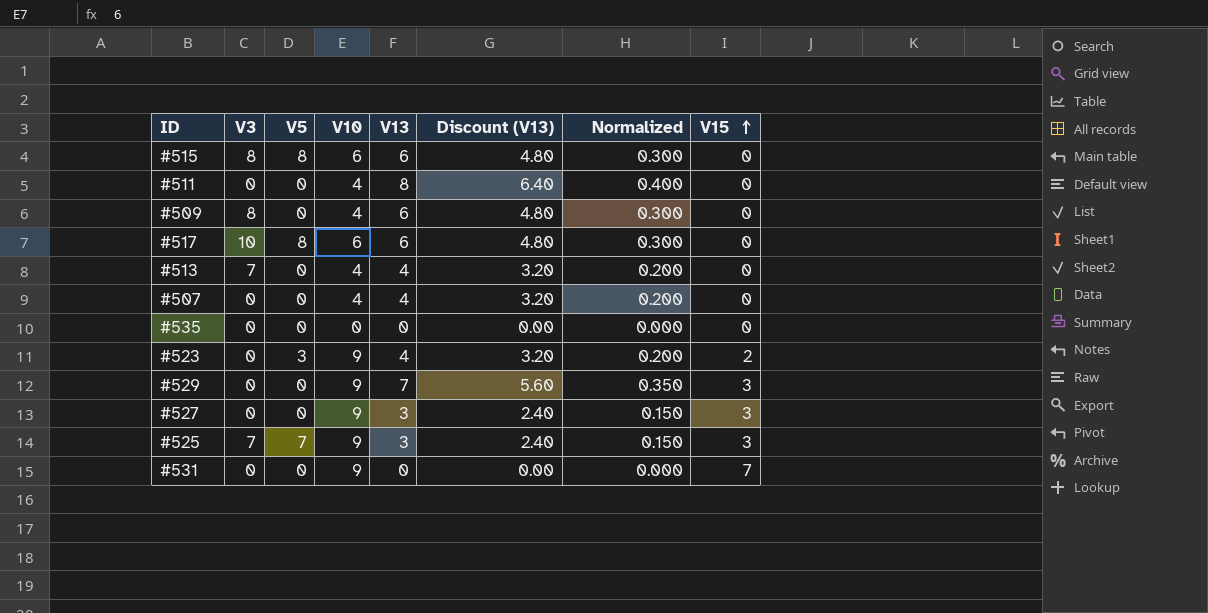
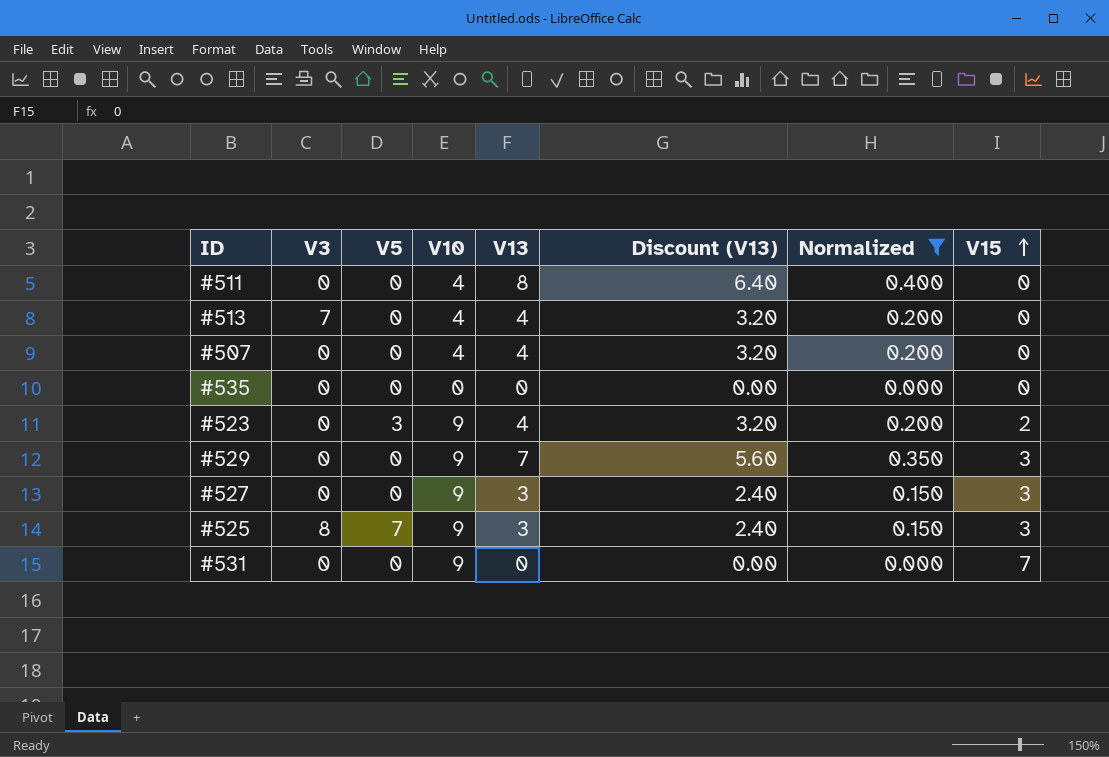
filter: none -> Normalized != 0.300
#525 | V3: 7 -> 8

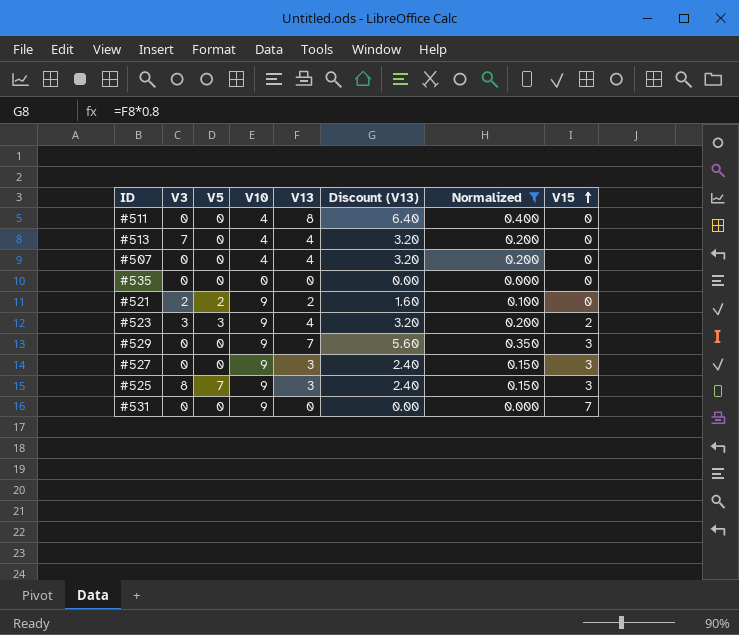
row #521: none -> 2 | 2 | 9 | 2 | 1.60 | 0.100 | 0
#523 | V3: 0 -> 3

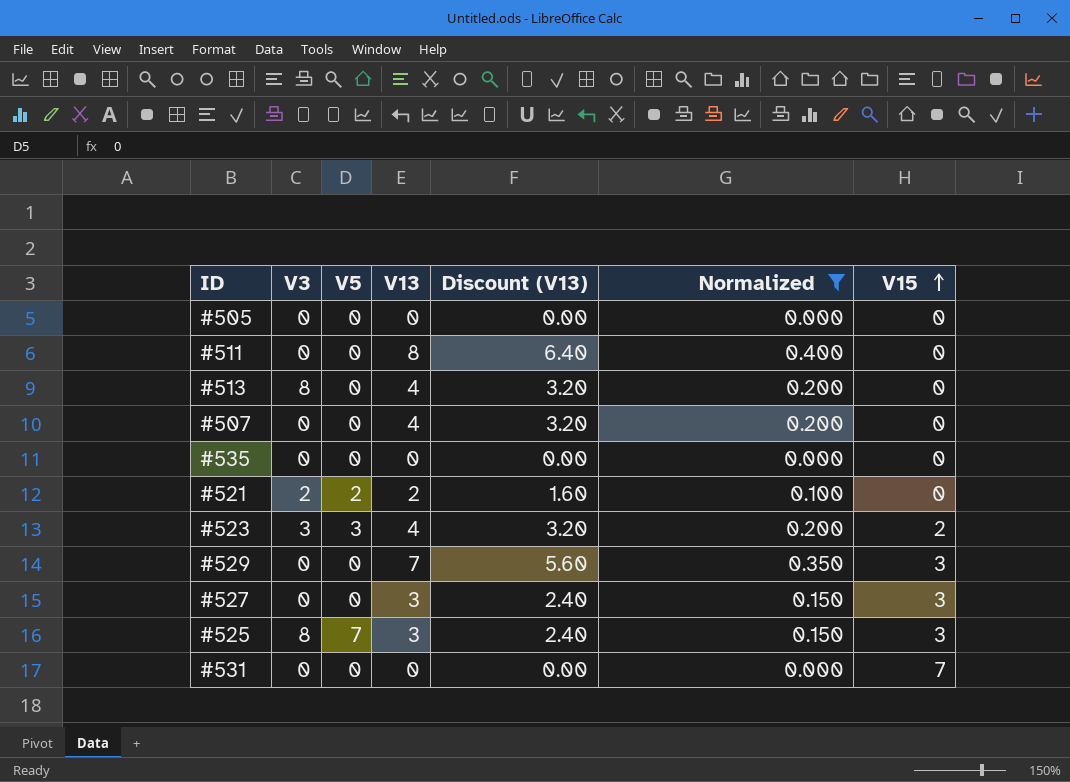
column V10 | position: 4 -> none
row #505: none -> 0 | 0 | 0 | 0.00 | 0.000 | 0
#513 | V3: 7 -> 8

